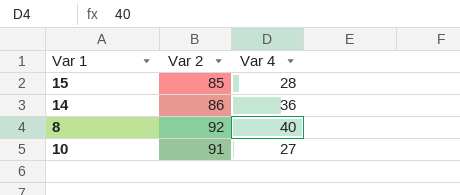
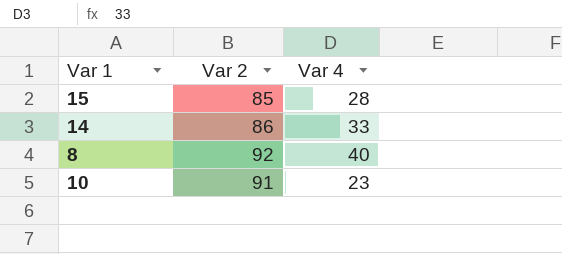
14 | Var 4: 36 -> 33
10 | Var 4: 27 -> 23

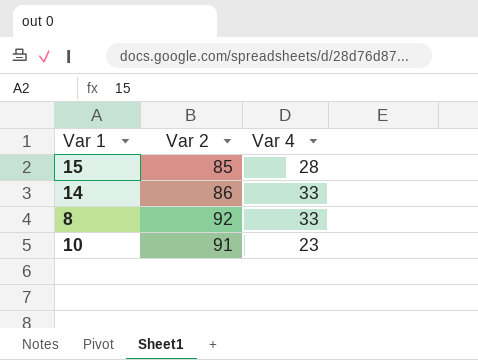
8 | Var 4: 40 -> 33

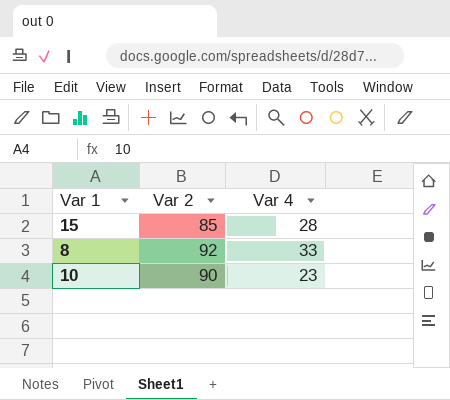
row 14: 86 | 33 -> none
10 | Var 2: 91 -> 90

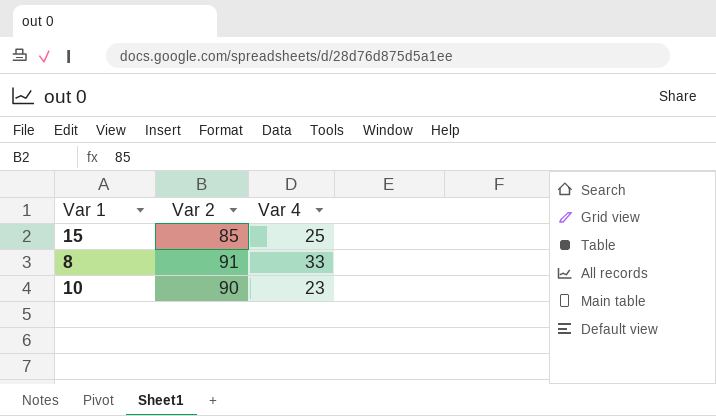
15 | Var 4: 28 -> 25
8 | Var 2: 92 -> 91

